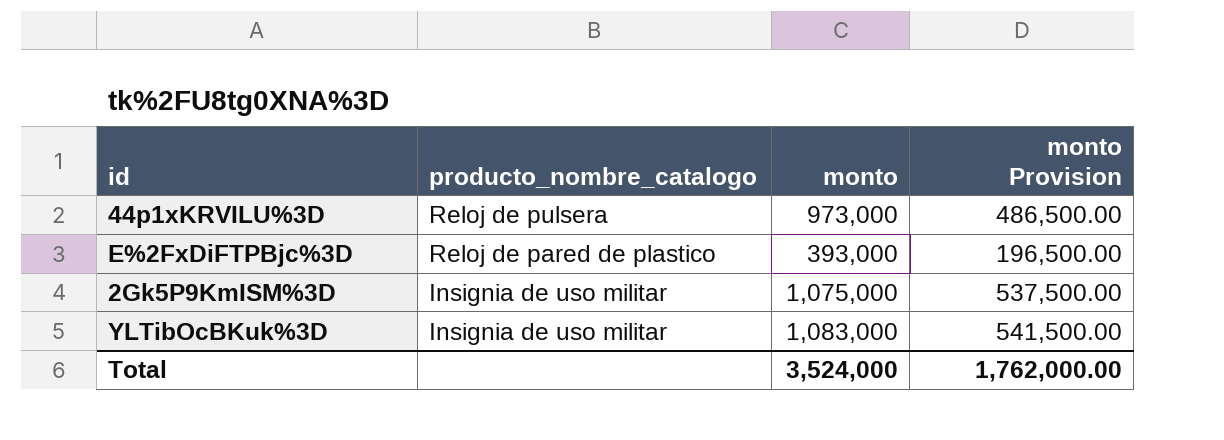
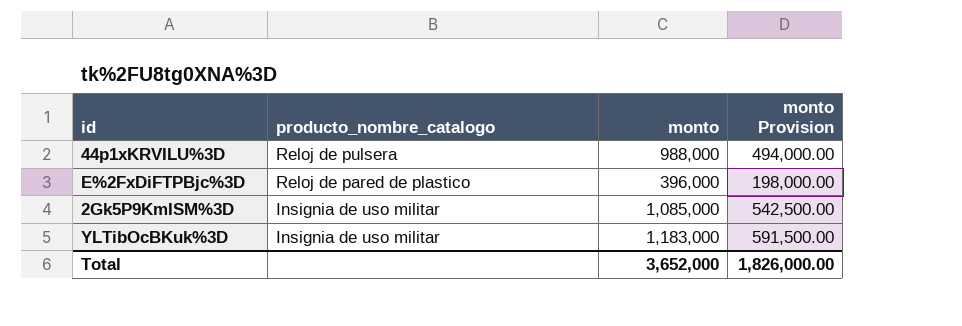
44p1xKRVILU%3D | monto: 973,000 -> 988,000
44p1xKRVILU%3D | monto Provision: 486,500.00 -> 494,000.00
E%2FxDiFTPBjc%3D | monto: 393,000 -> 396,000
E%2FxDiFTPBjc%3D | monto Provision: 196,500.00 -> 198,000.00
2Gk5P9KmISM%3D | monto: 1,075,000 -> 1,085,000
2Gk5P9KmISM%3D | monto Provision: 537,500.00 -> 542,500.00
YLTibOcBKuk%3D | monto: 1,083,000 -> 1,183,000
YLTibOcBKuk%3D | monto Provision: 541,500.00 -> 591,500.00
Total | monto: 3,524,000 -> 3,652,000
Total | monto Provision: 1,762,000.00 -> 1,826,000.00

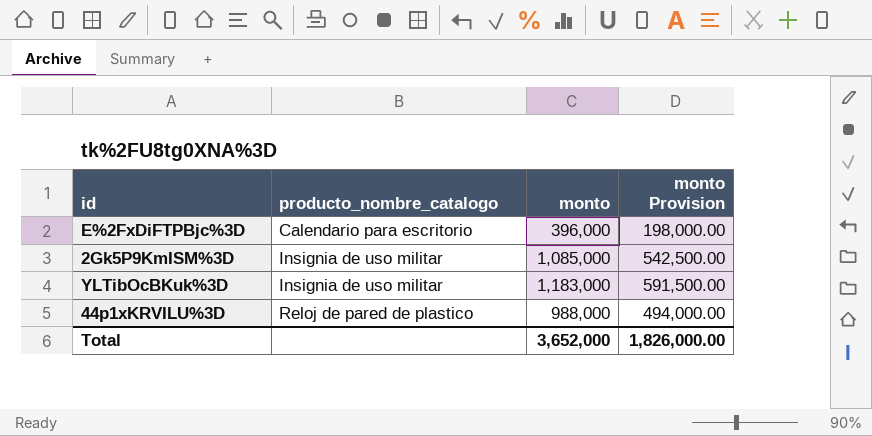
row order: producto_nombre_catalogo descending -> producto_nombre_catalogo ascending
E%2FxDiFTPBjc%3D | producto_nombre_catalogo: Reloj de pared de plastico -> Calendario para escritorio
44p1xKRVILU%3D | producto_nombre_catalogo: Reloj de pulsera -> Reloj de pared de plastico

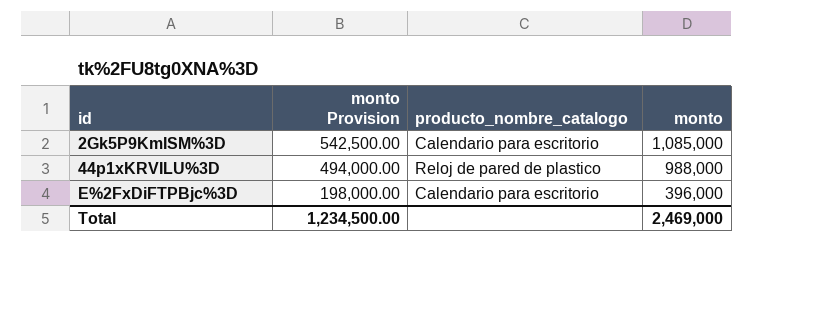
row order: producto_nombre_catalogo ascending -> id ascending
column monto Provision | position: 4 -> 2
row YLTibOcBKuk%3D: Insignia de uso militar | 1,183,000 | 591,500.00 -> none
2Gk5P9KmISM%3D | producto_nombre_catalogo: Insignia de uso militar -> Calendario para escritorio
Total | monto Provision: 1,826,000.00 -> 1,234,500.00
Total | monto: 3,652,000 -> 2,469,000

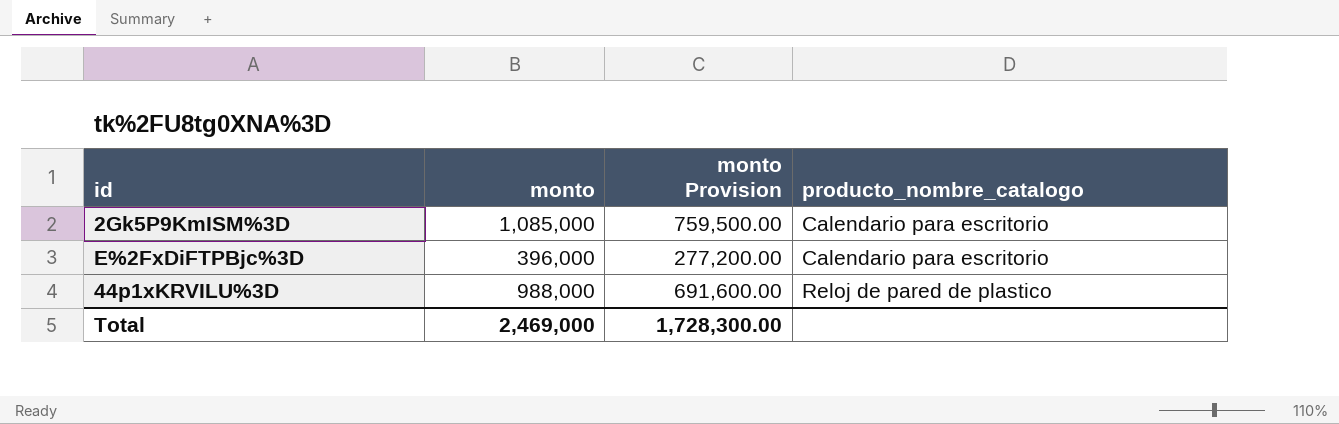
row order: id ascending -> producto_nombre_catalogo ascending
column monto | position: 4 -> 2
column monto Provision | formula: [monto] * 0.5 -> [monto] * 0.7
Total | monto Provision: 1,234,500.00 -> 1,728,300.00

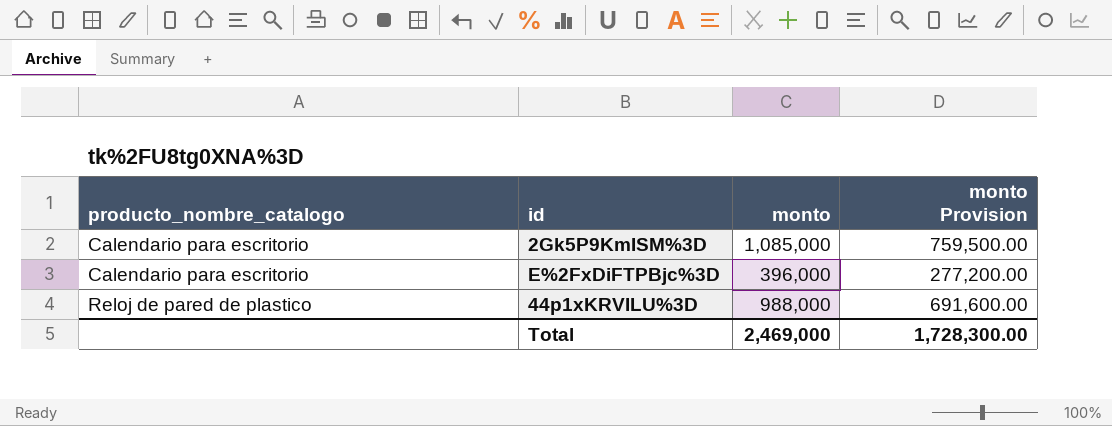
column producto_nombre_catalogo | position: 4 -> 1

